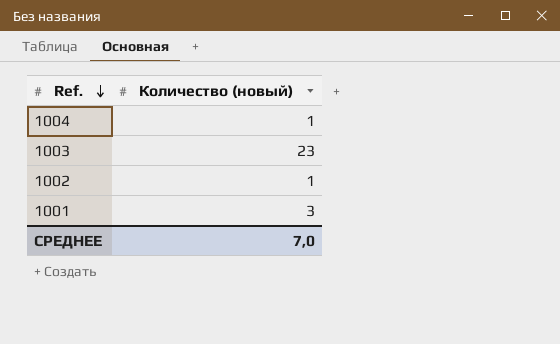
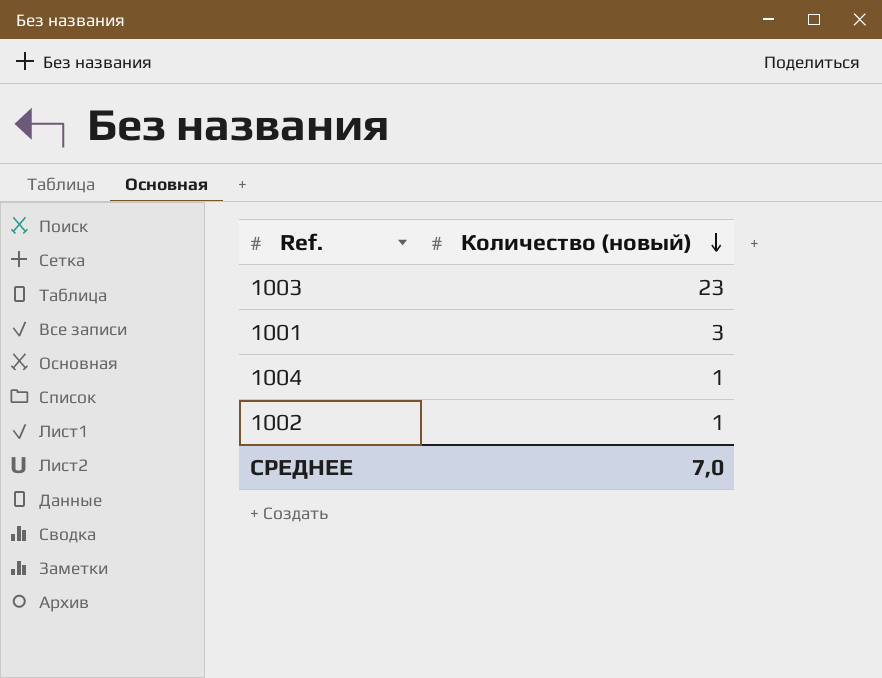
row order: Ref. descending -> Количество (новый) descending

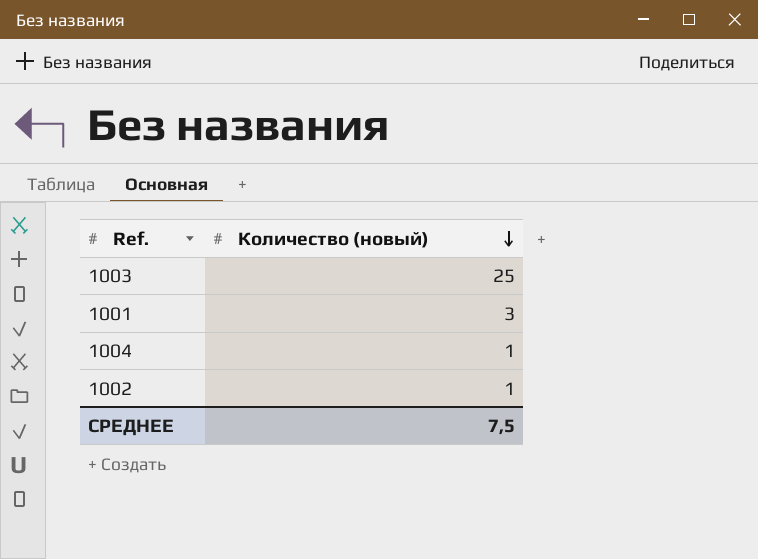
1003 | Количество (новый): 23 -> 25
СРЕДНЕЕ | Количество (новый): 7,0 -> 7,5

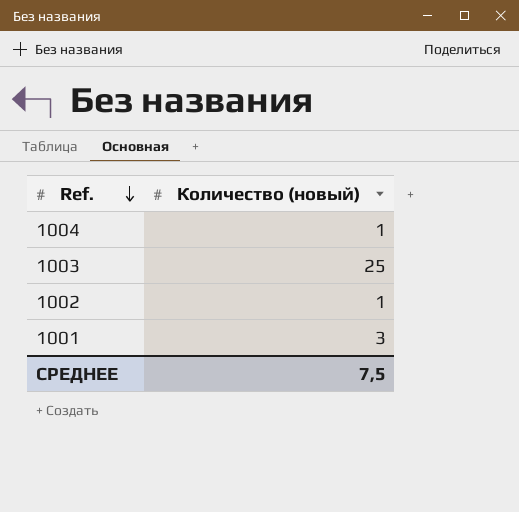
row order: Количество (новый) descending -> Ref. descending

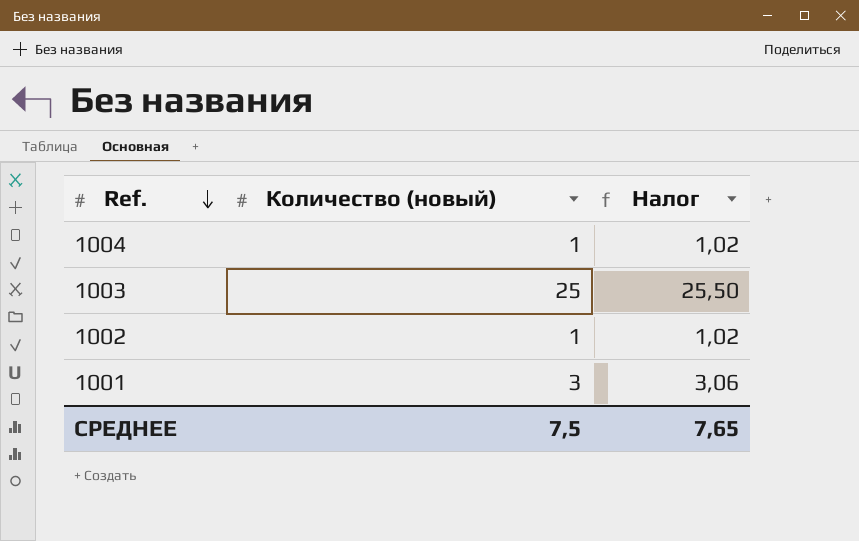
column Налог | formula: none -> [Количество (новый)] * 1,02

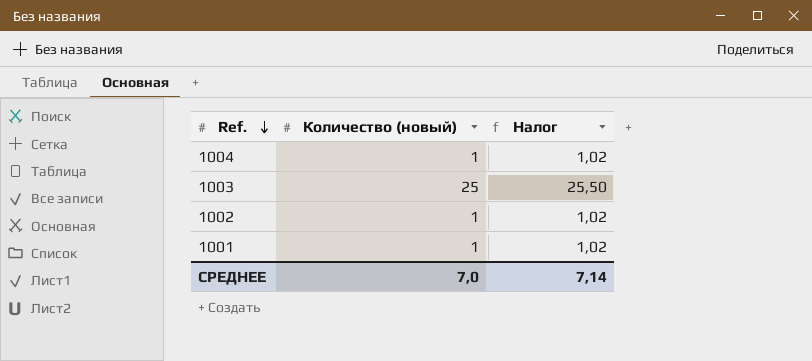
1001 | Количество (новый): 3 -> 1
1001 | Налог: 3,06 -> 1,02
СРЕДНЕЕ | Количество (новый): 7,5 -> 7,0
СРЕДНЕЕ | Налог: 7,65 -> 7,14

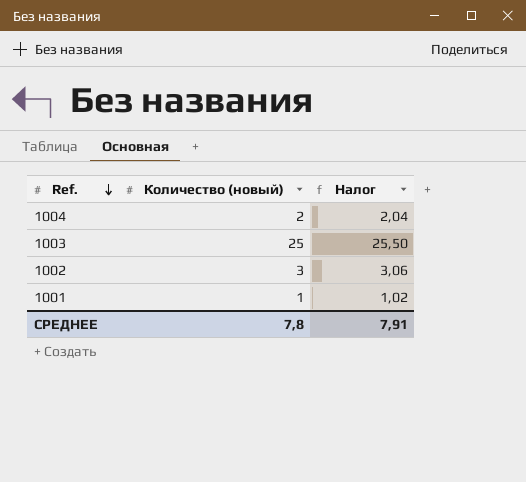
1004 | Количество (новый): 1 -> 2
1004 | Налог: 1,02 -> 2,04
1002 | Количество (новый): 1 -> 3
1002 | Налог: 1,02 -> 3,06
СРЕДНЕЕ | Количество (новый): 7,0 -> 7,8
СРЕДНЕЕ | Налог: 7,14 -> 7,91

